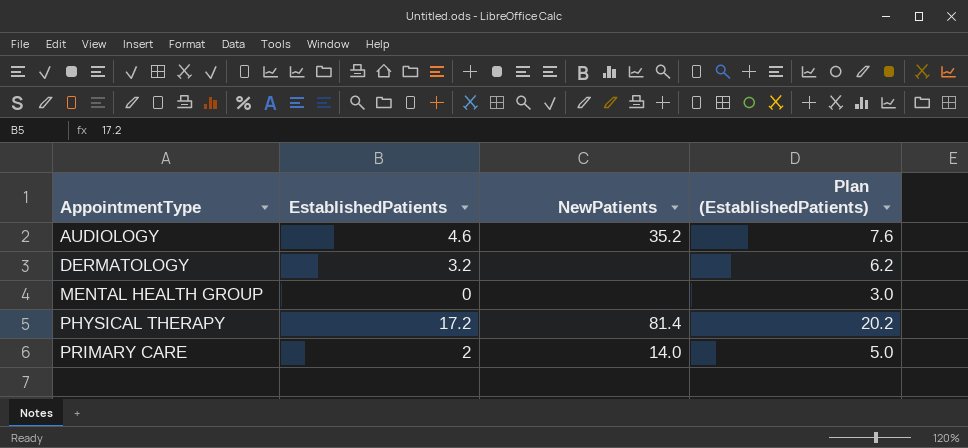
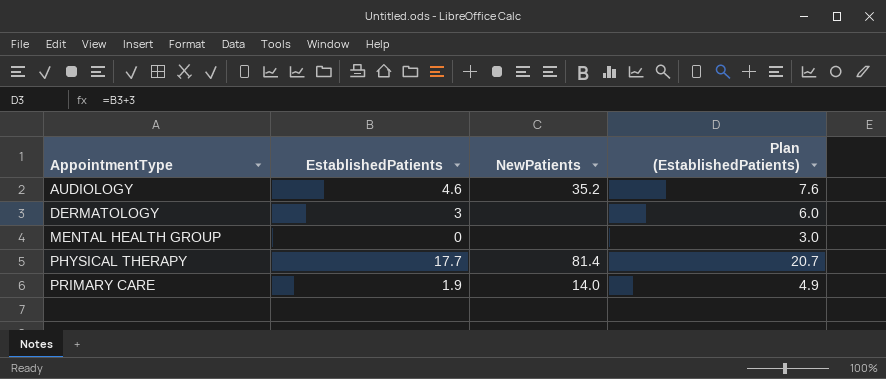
DERMATOLOGY | EstablishedPatients: 3.2 -> 3
DERMATOLOGY | Plan (EstablishedPatients): 6.2 -> 6.0
PHYSICAL THERAPY | EstablishedPatients: 17.2 -> 17.7
PHYSICAL THERAPY | Plan (EstablishedPatients): 20.2 -> 20.7
PRIMARY CARE | EstablishedPatients: 2 -> 1.9
PRIMARY CARE | Plan (EstablishedPatients): 5.0 -> 4.9

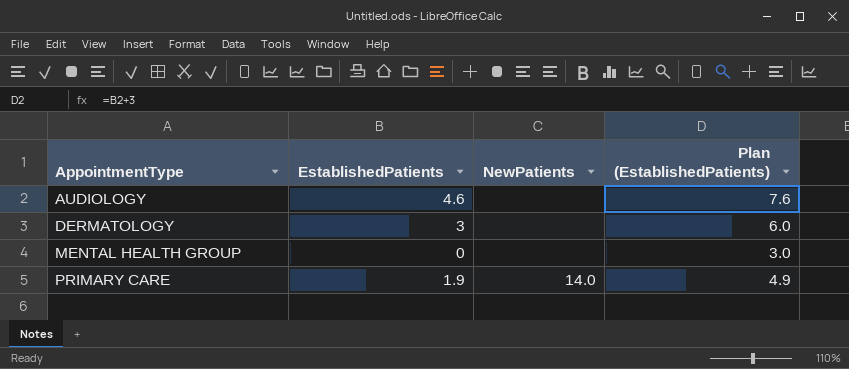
row PHYSICAL THERAPY: 17.7 | 81.4 | 20.7 -> none
AUDIOLOGY | NewPatients: 35.2 -> none

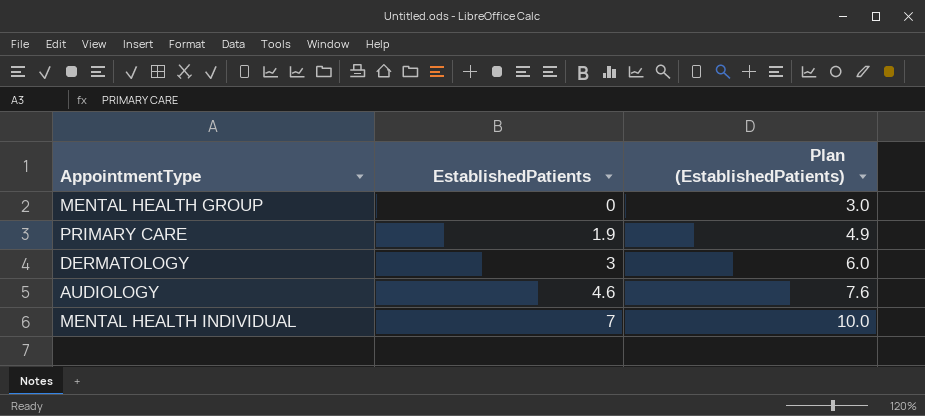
row order: AppointmentType ascending -> EstablishedPatients ascending
column NewPatients | position: 3 -> none
row MENTAL HEALTH INDIVIDUAL: none -> 7 | 10.0

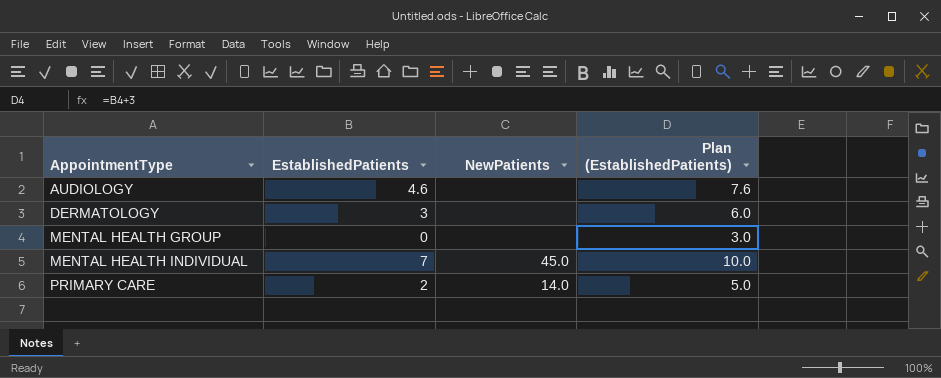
row order: EstablishedPatients ascending -> AppointmentType ascending
column NewPatients | position: none -> 3
PRIMARY CARE | EstablishedPatients: 1.9 -> 2
PRIMARY CARE | Plan (EstablishedPatients): 4.9 -> 5.0

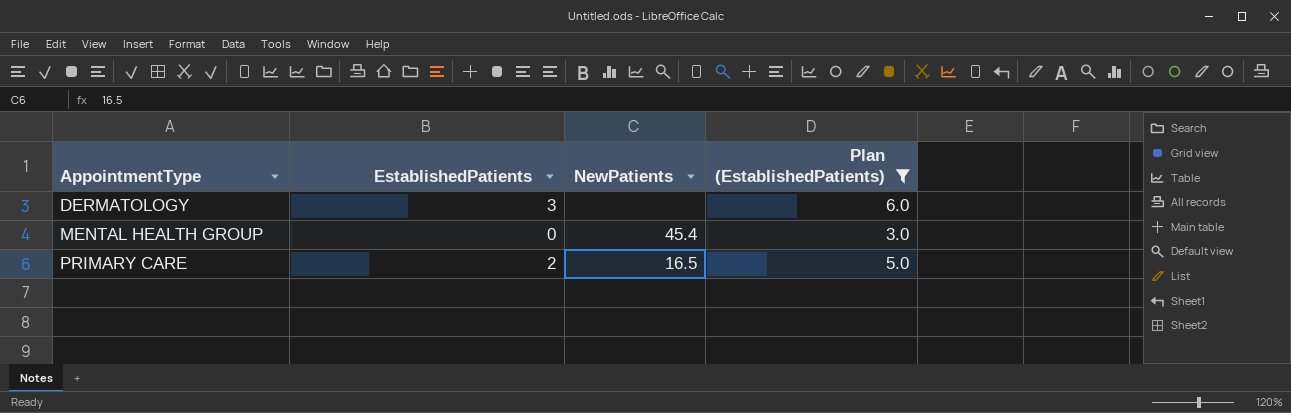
filter: none -> Plan (EstablishedPatients) <= 6.0
MENTAL HEALTH GROUP | NewPatients: none -> 45.4
PRIMARY CARE | NewPatients: 14.0 -> 16.5

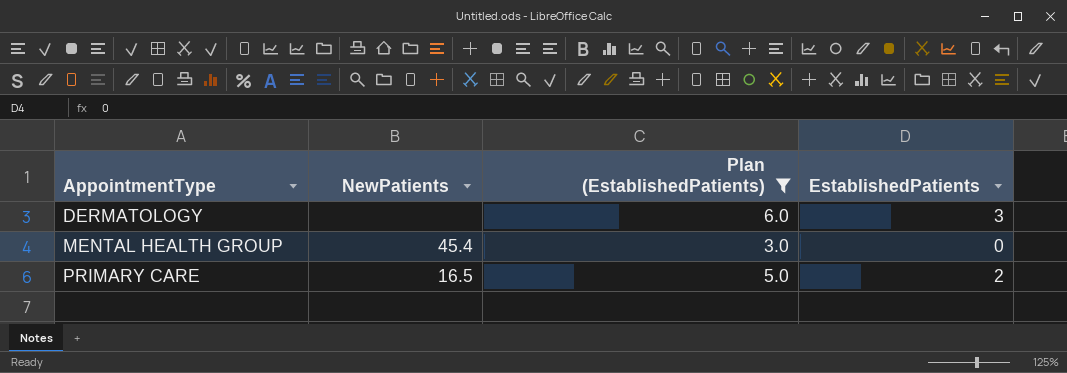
column EstablishedPatients | position: 2 -> 4

